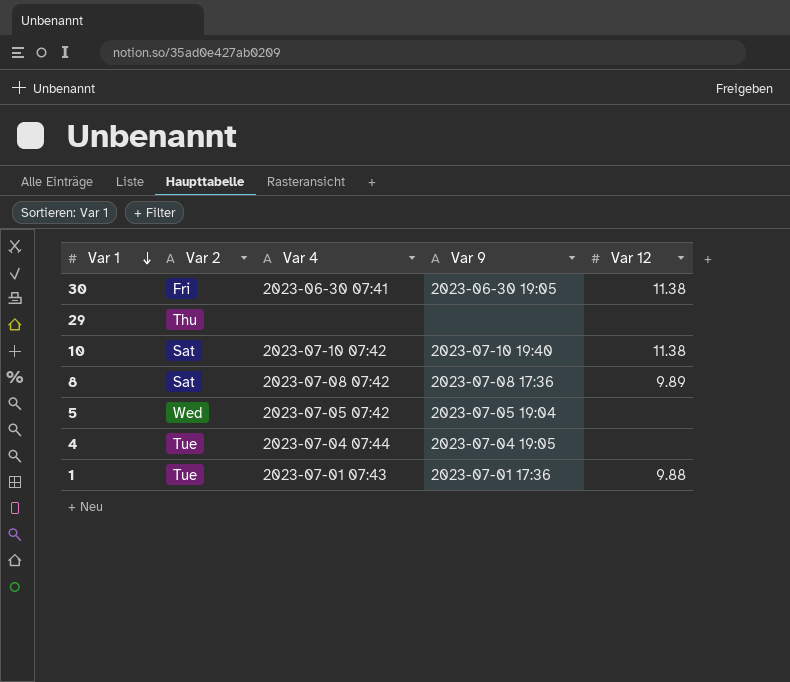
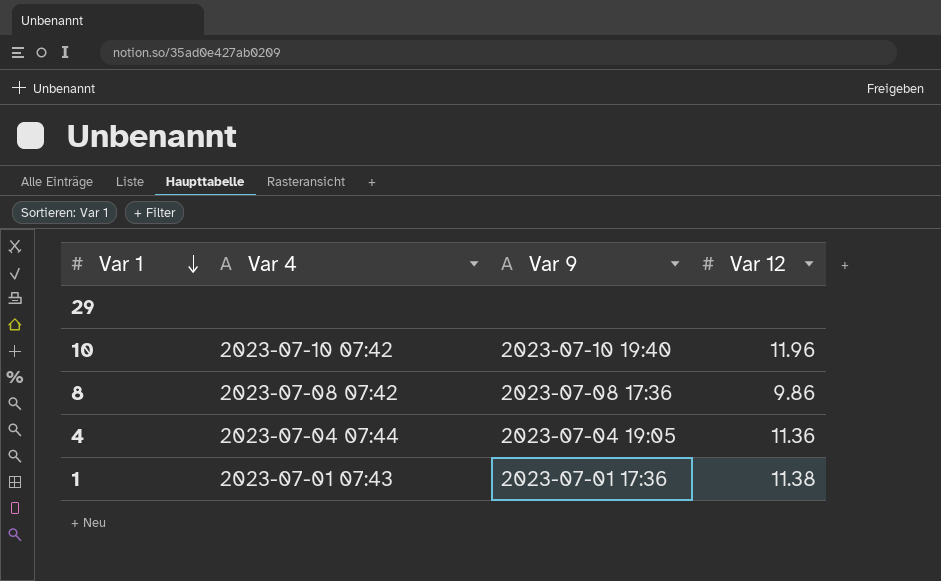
column Var 2 | position: 2 -> none
row 30: Fri | 2023-06-30 07:41 | 2023-06-30 19:05 | 11.38 -> none
row 5: Wed | 2023-07-05 07:42 | 2023-07-05 19:04 | none -> none
10 | Var 12: 11.38 -> 11.96
8 | Var 12: 9.89 -> 9.86
4 | Var 12: none -> 11.36
1 | Var 12: 9.88 -> 11.38

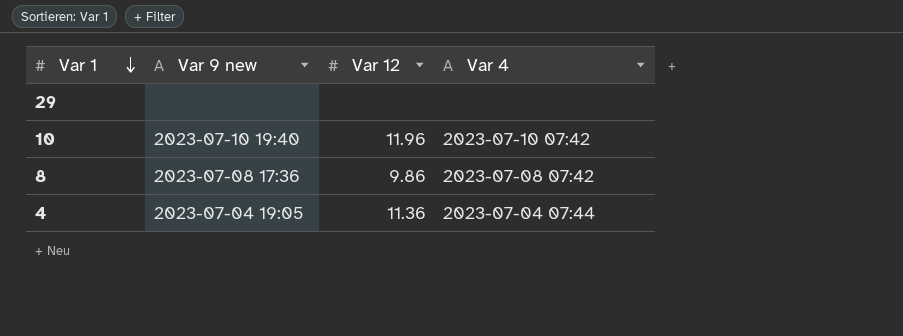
column name: Var 9 -> Var 9 new
column Var 4 | position: 2 -> 4
row 1: 2023-07-01 07:43 | 2023-07-01 17:36 | 11.38 -> none

